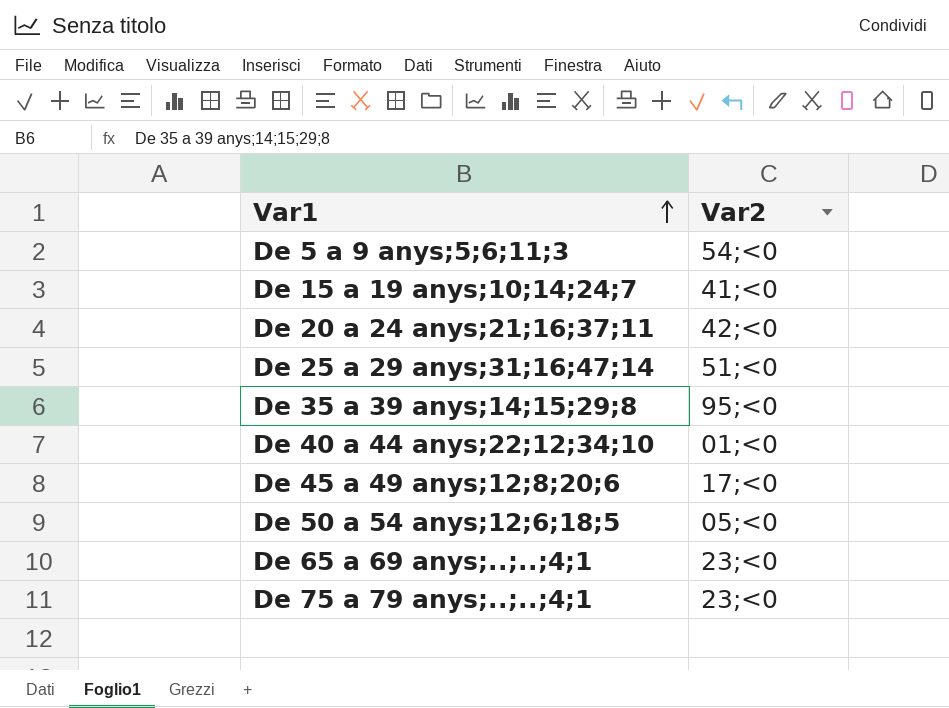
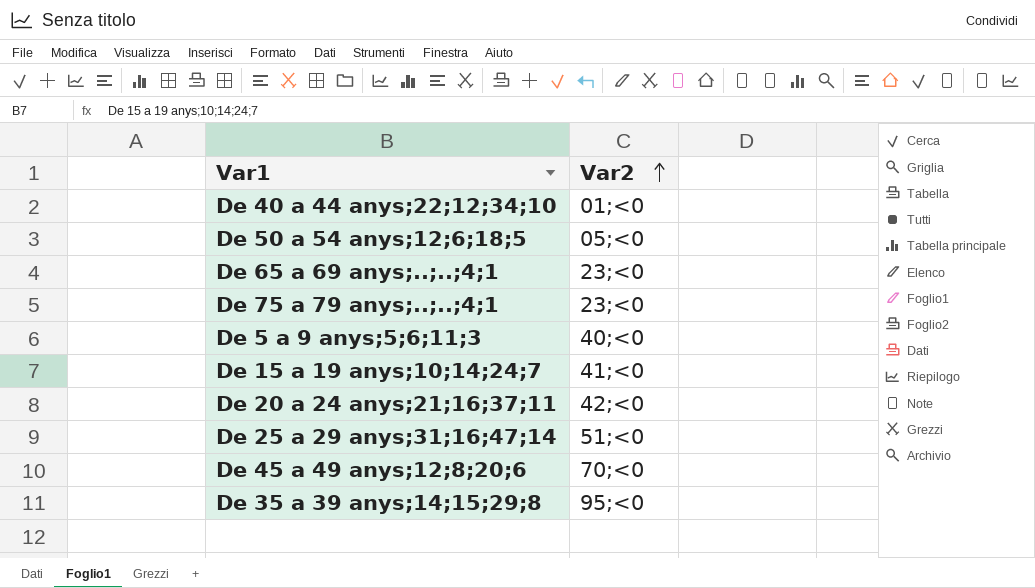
row order: Var1 ascending -> Var2 ascending
De 5 a 9 anys;5;6;11;3 | Var2: 54;<0 -> 40;<0
De 45 a 49 anys;12;8;20;6 | Var2: 17;<0 -> 70;<0

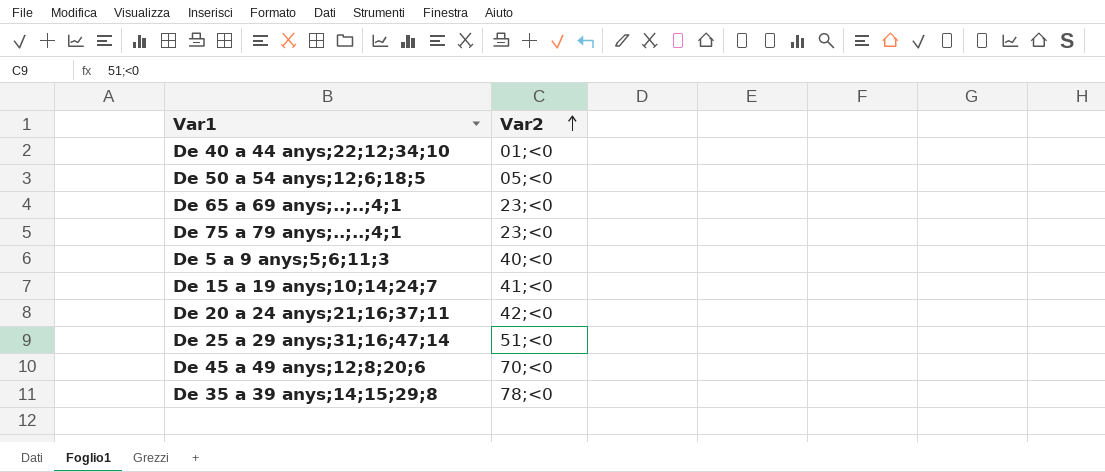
De 35 a 39 anys;14;15;29;8 | Var2: 95;<0 -> 78;<0

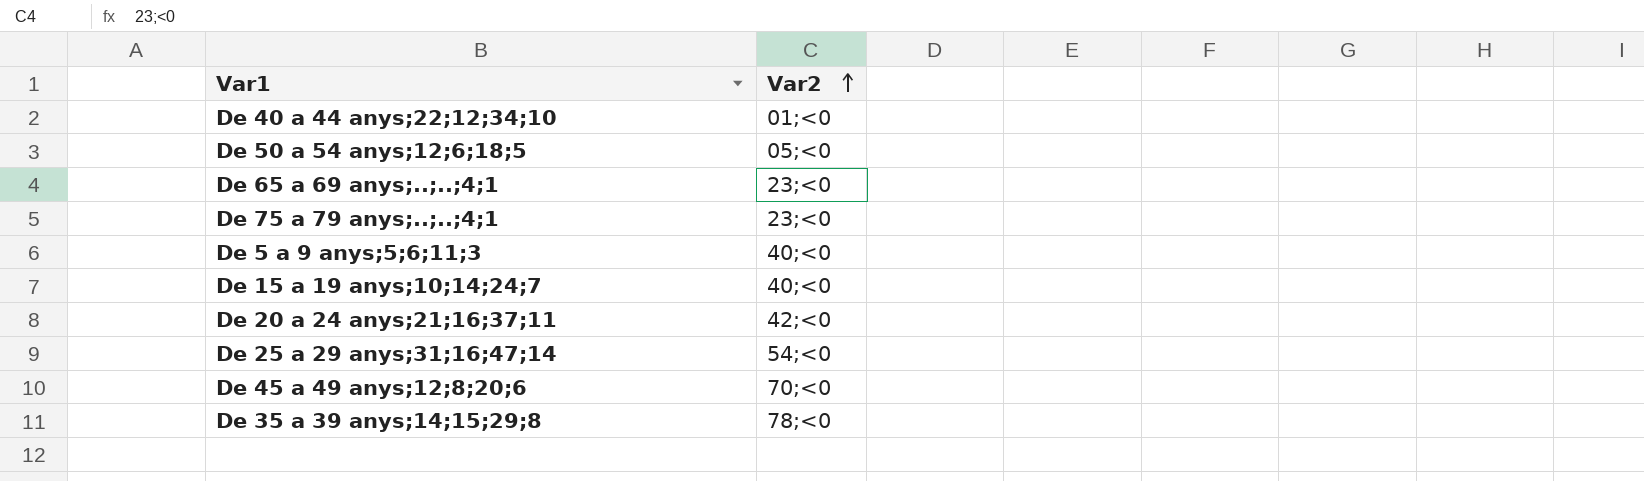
De 15 a 19 anys;10;14;24;7 | Var2: 41;<0 -> 40;<0
De 25 a 29 anys;31;16;47;14 | Var2: 51;<0 -> 54;<0

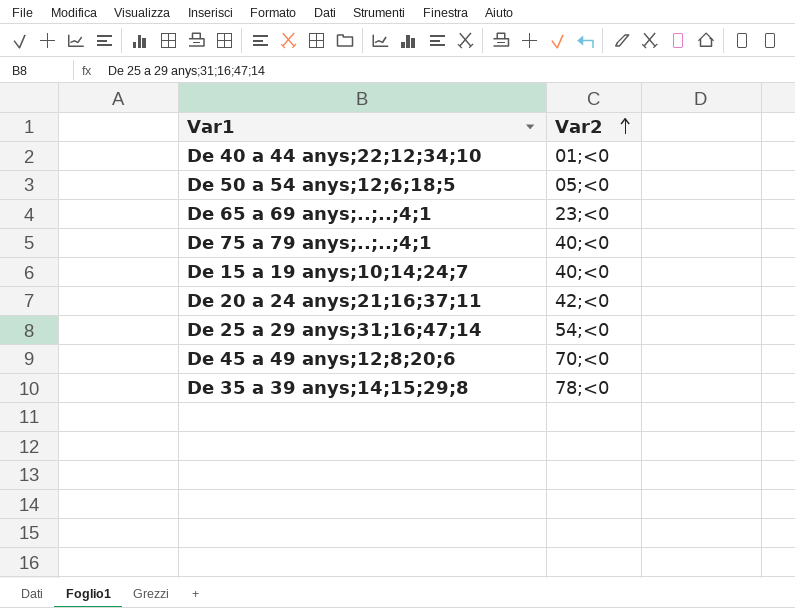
row De 5 a 9 anys;5;6;11;3: 40;<0 -> none
De 75 a 79 anys;..;..;4;1 | Var2: 23;<0 -> 40;<0

